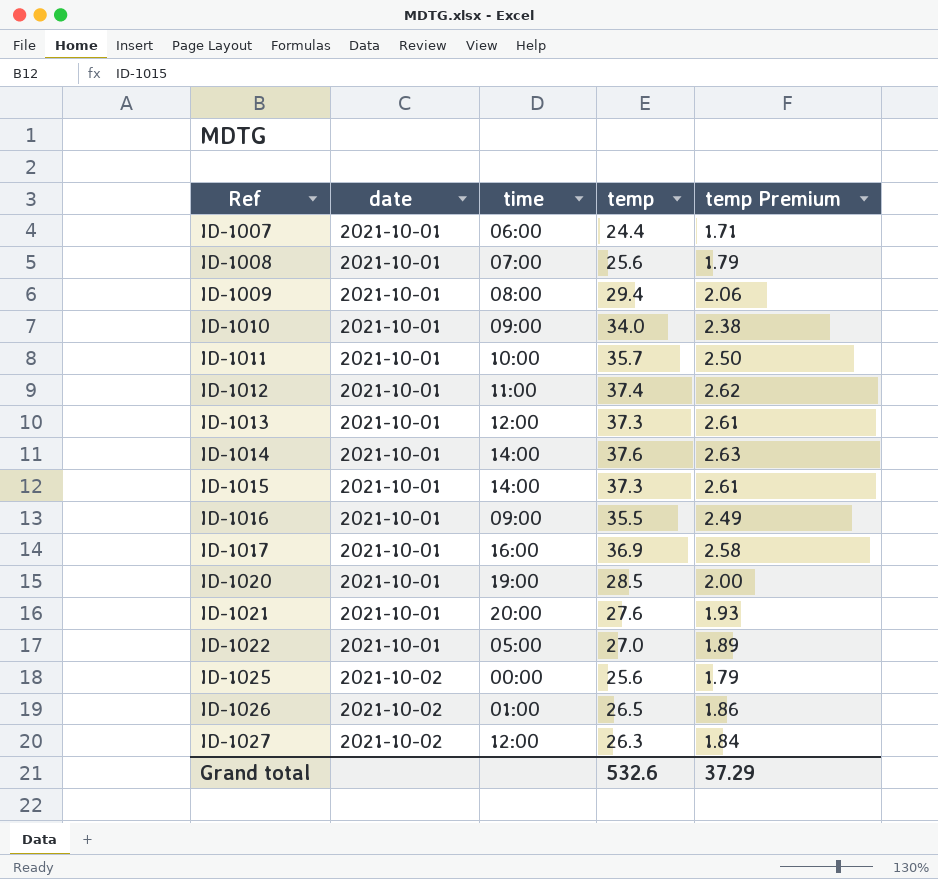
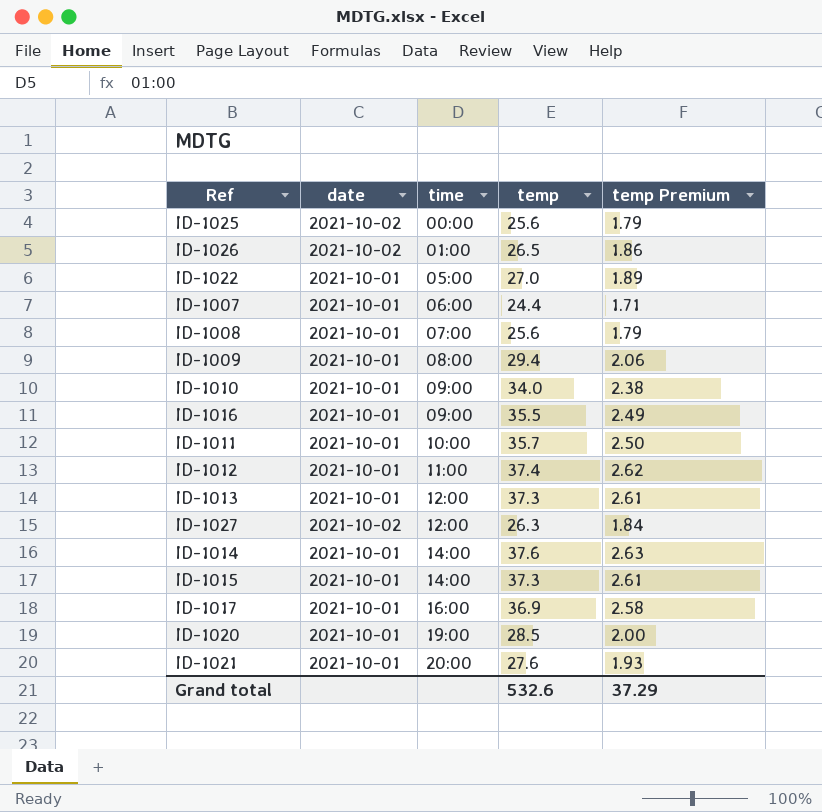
row order: Ref ascending -> time ascending

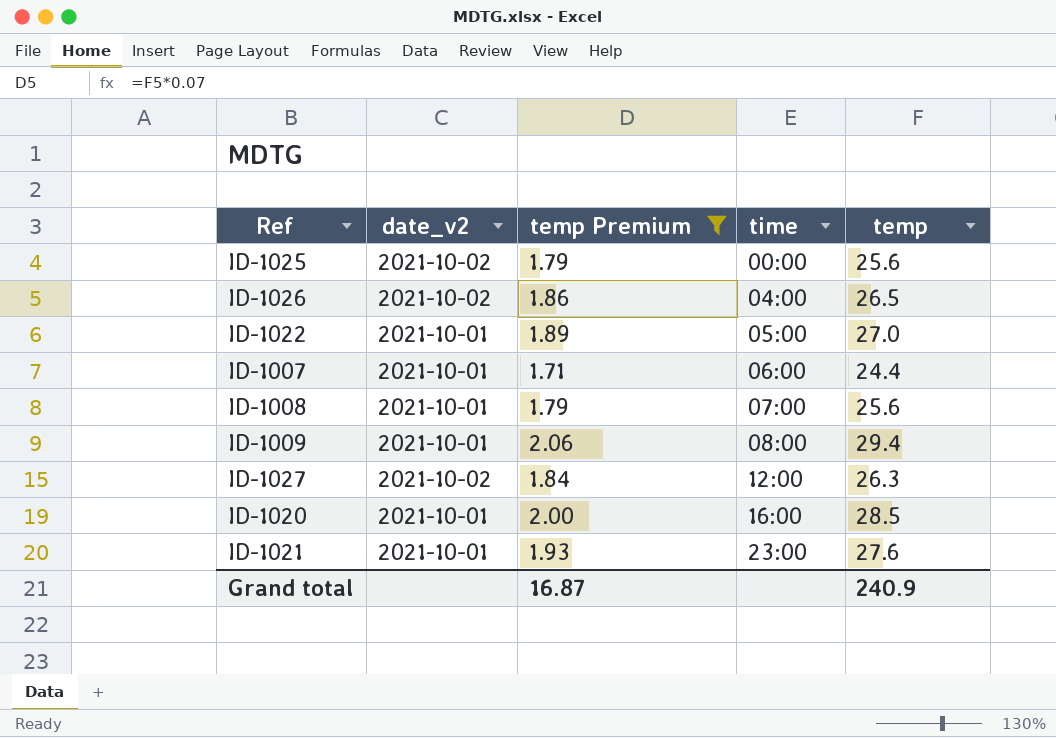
filter: none -> temp Premium <= 2.06
column name: date -> date_v2
column temp Premium | position: 5 -> 3
ID-1026 | time: 01:00 -> 04:00
ID-1020 | time: 19:00 -> 16:00
ID-1021 | time: 20:00 -> 23:00
Grand total | temp Premium: 37.29 -> 16.87
Grand total | temp: 532.6 -> 240.9

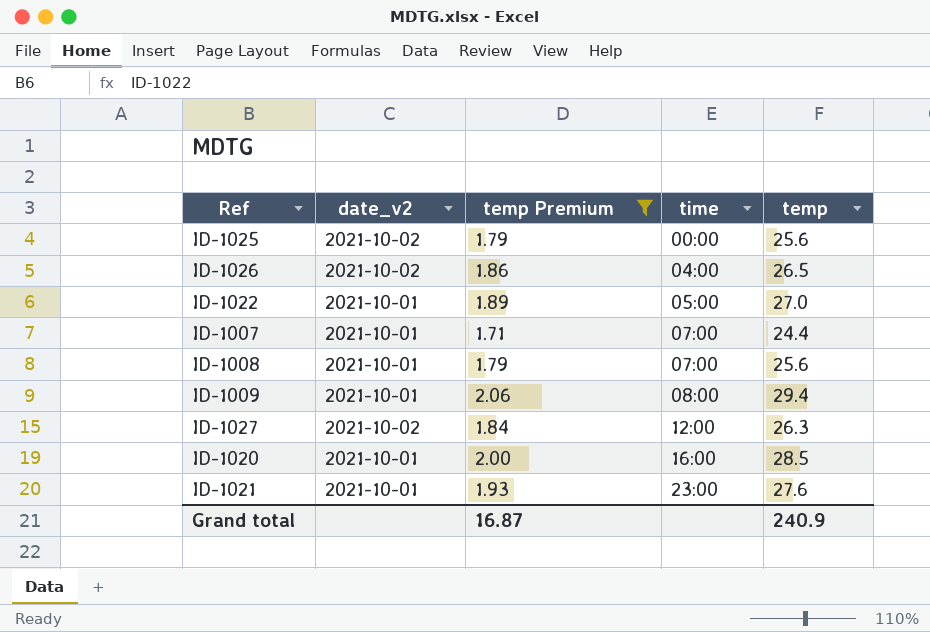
ID-1007 | time: 06:00 -> 07:00

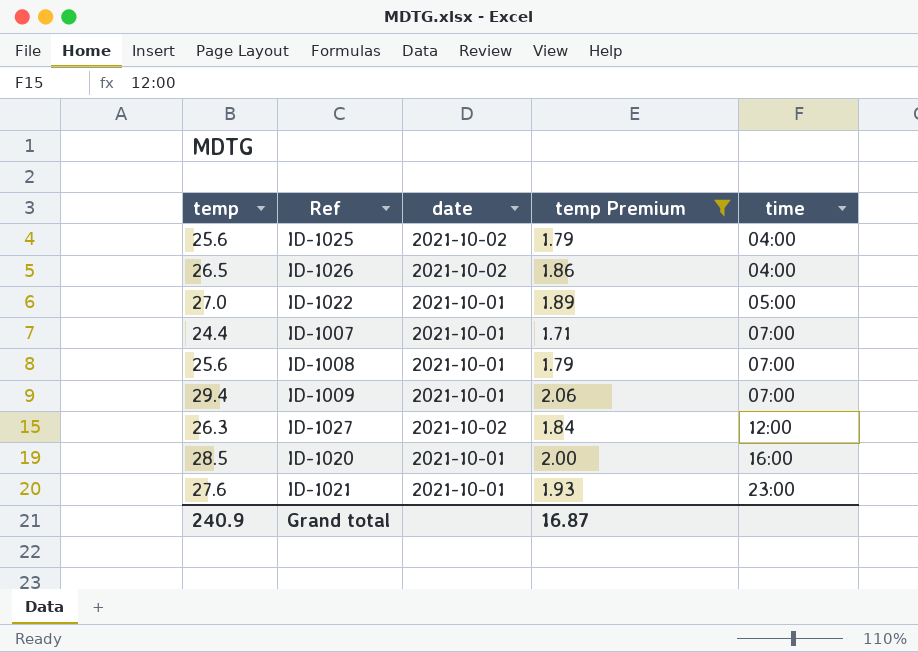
column temp | position: 5 -> 1
column name: date_v2 -> date
ID-1025 | time: 00:00 -> 04:00
ID-1009 | time: 08:00 -> 07:00

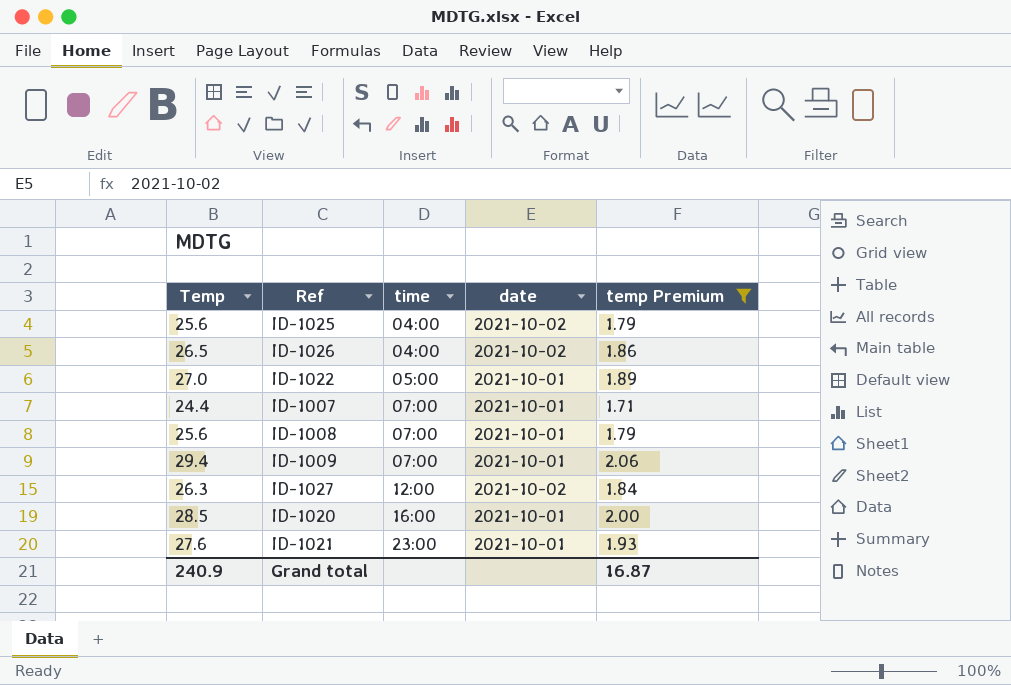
column name: temp -> Temp
column time | position: 5 -> 3

